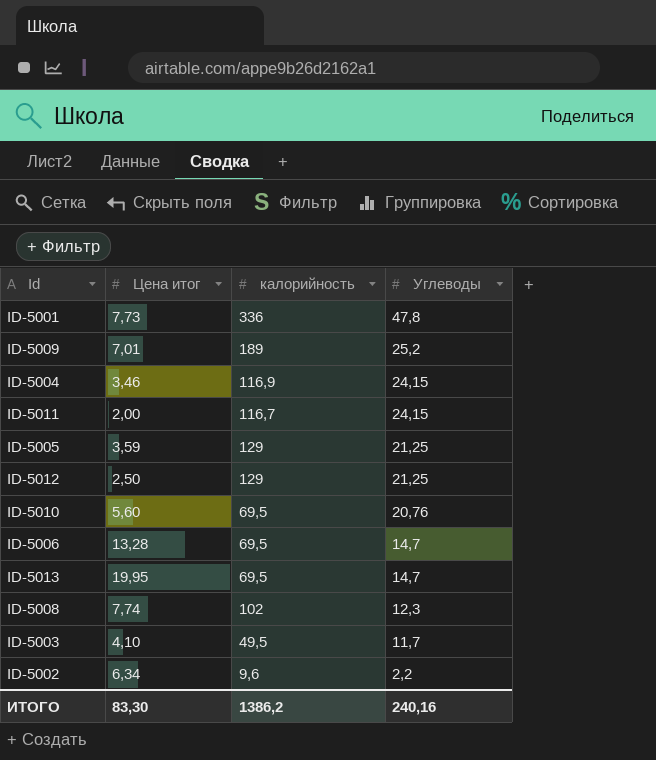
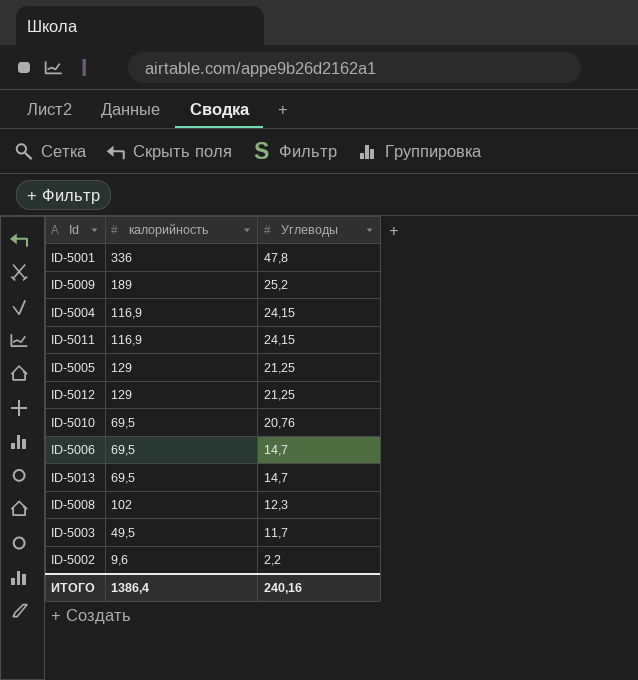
column Цена итог | position: 2 -> none
ID-5011 | калорийность: 116,7 -> 116,9
ИТОГО | калорийность: 1386,2 -> 1386,4

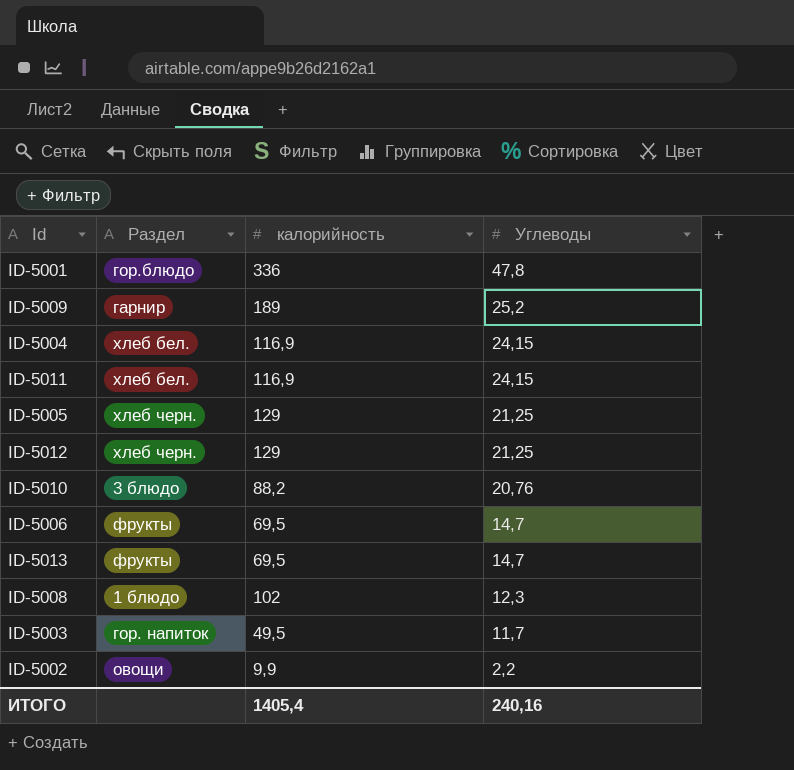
column Раздел | position: none -> 2
ID-5010 | калорийность: 69,5 -> 88,2
ID-5002 | калорийность: 9,6 -> 9,9
ИТОГО | калорийность: 1386,4 -> 1405,4

